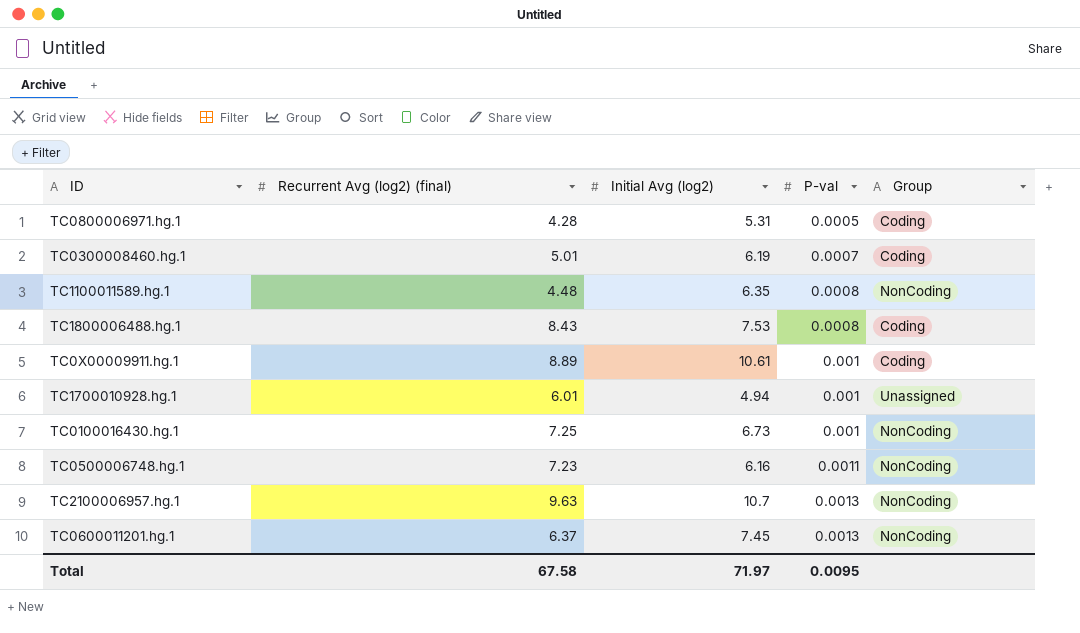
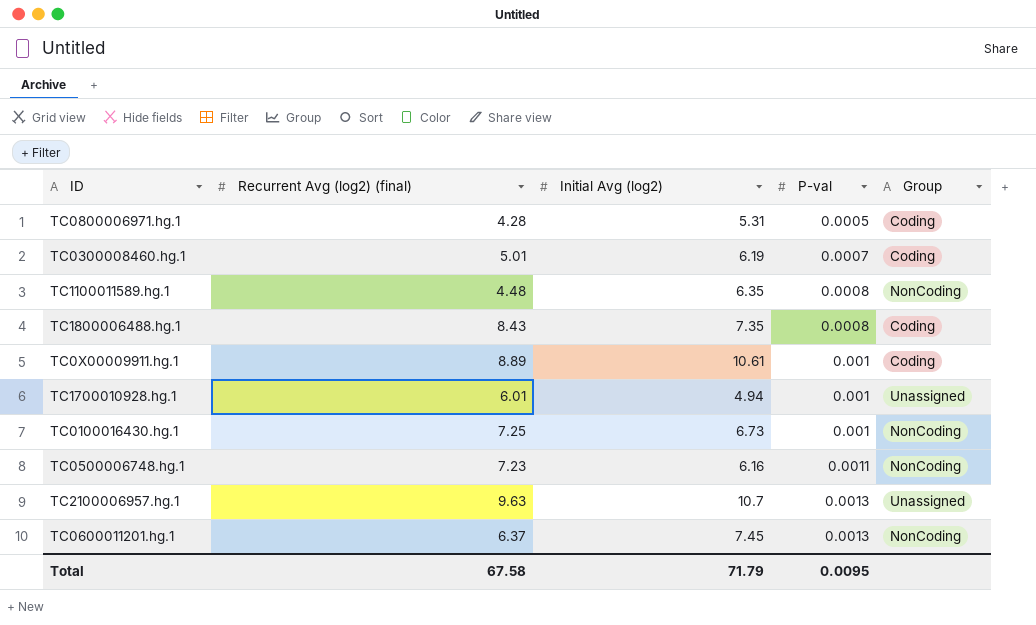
TC1800006488.hg.1 | Initial Avg (log2): 7.53 -> 7.35
TC2100006957.hg.1 | Group: NonCoding -> Unassigned
Total | Initial Avg (log2): 71.97 -> 71.79

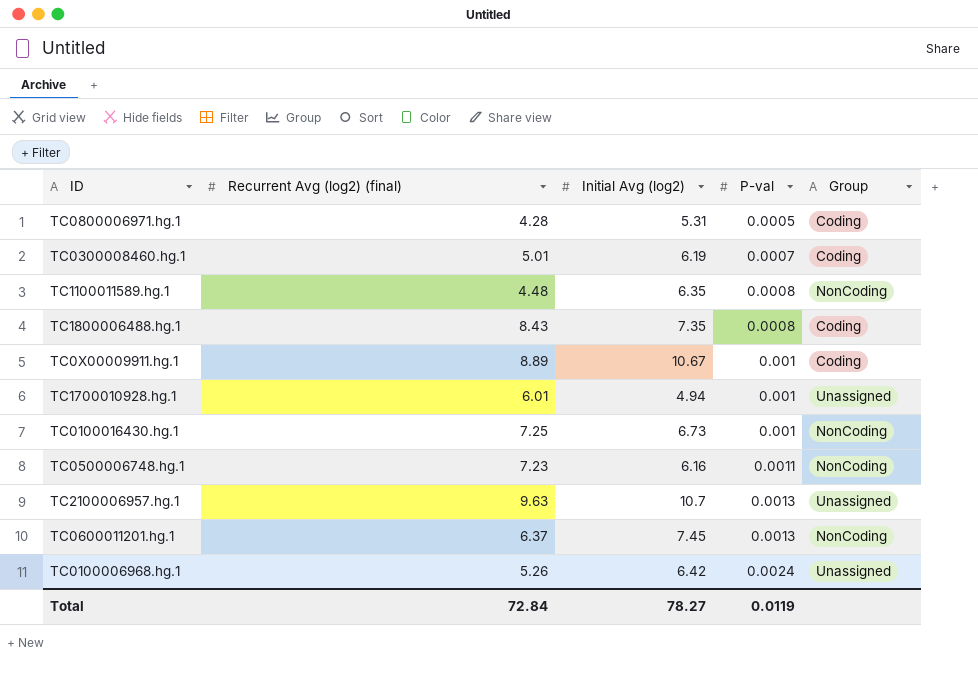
TC0X00009911.hg.1 | Initial Avg (log2): 10.61 -> 10.67
row TC0100006968.hg.1: none -> 5.26 | 6.42 | 0.0024 | Unassigned
Total | Recurrent Avg (log2) (final): 67.58 -> 72.84
Total | Initial Avg (log2): 71.79 -> 78.27
Total | P-val: 0.0095 -> 0.0119

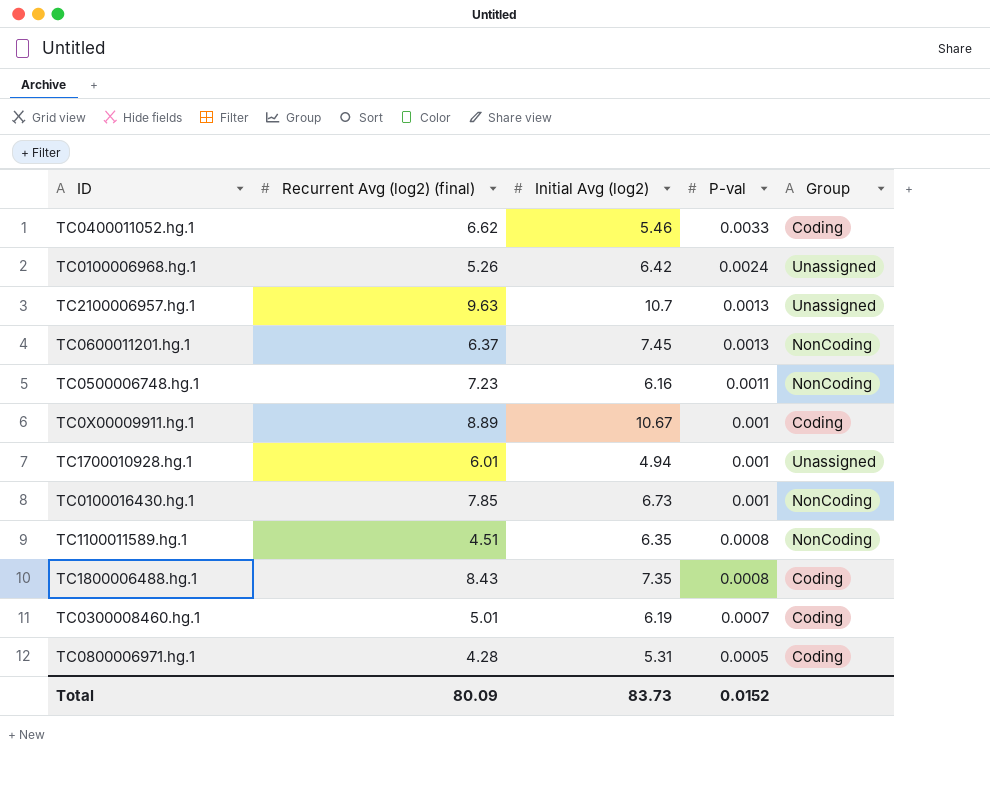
row order: P-val ascending -> P-val descending
row TC0400011052.hg.1: none -> 6.62 | 5.46 | 0.0033 | Coding
TC0100016430.hg.1 | Recurrent Avg (log2) (final): 7.25 -> 7.85
TC1100011589.hg.1 | Recurrent Avg (log2) (final): 4.48 -> 4.51
Total | Recurrent Avg (log2) (final): 72.84 -> 80.09
Total | Initial Avg (log2): 78.27 -> 83.73
Total | P-val: 0.0119 -> 0.0152

